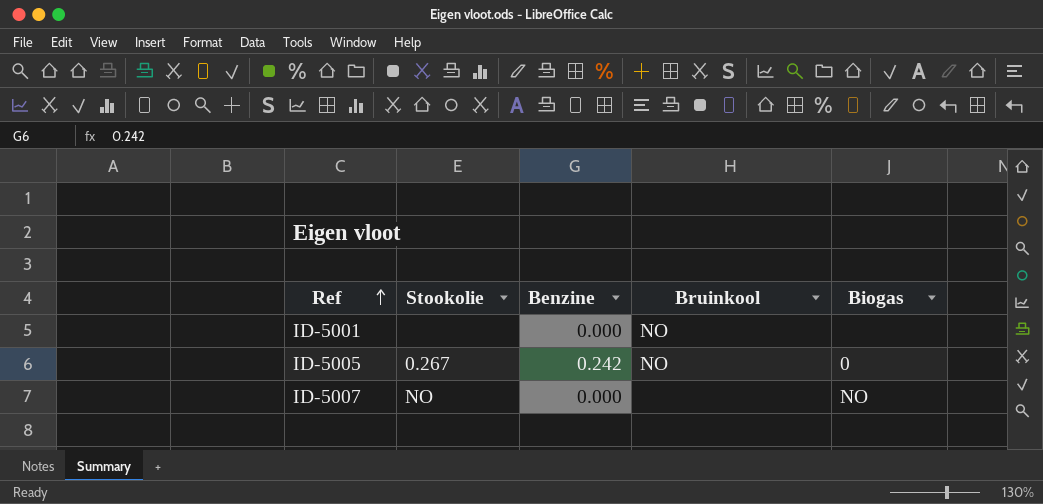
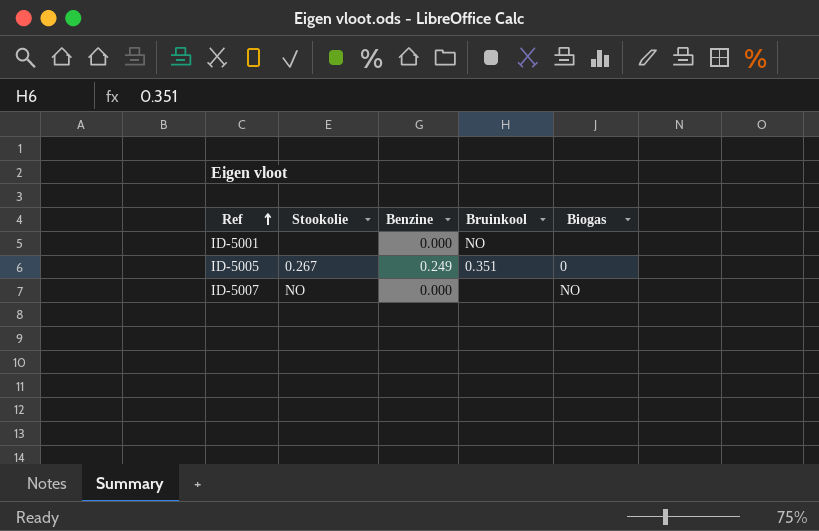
ID-5005 | Benzine: 0.242 -> 0.249
ID-5005 | Bruinkool: NO -> 0.351

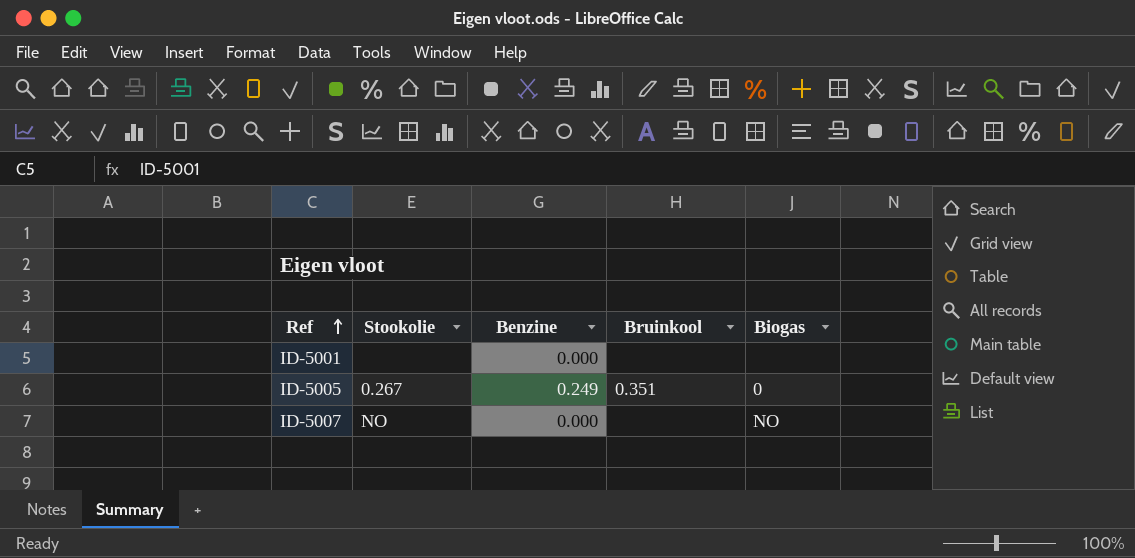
ID-5001 | Bruinkool: NO -> none

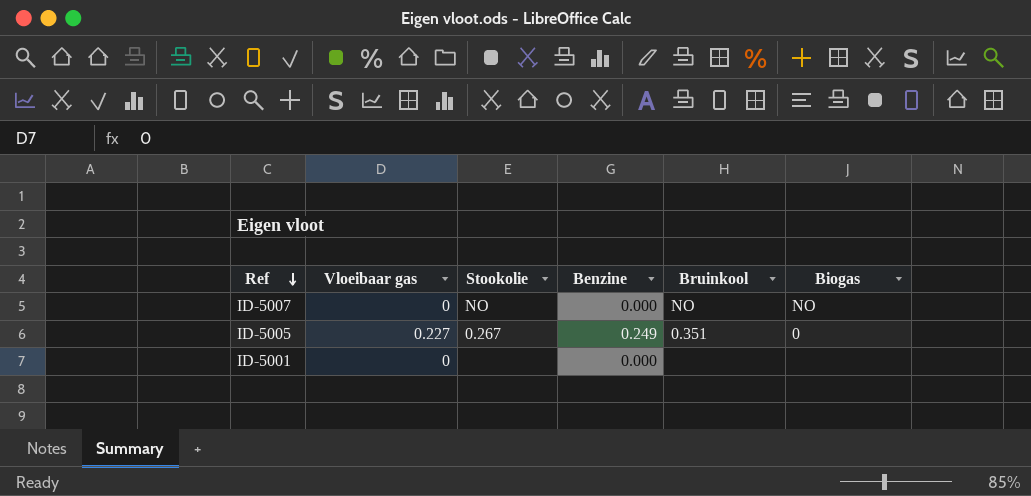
row order: Ref ascending -> Ref descending
column Vloeibaar gas | position: none -> 2
ID-5007 | Bruinkool: none -> NO

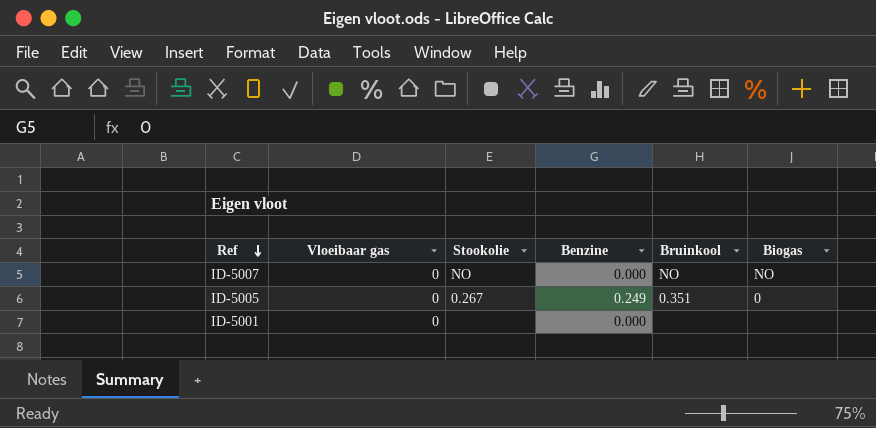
ID-5005 | Vloeibaar gas: 0.227 -> 0

